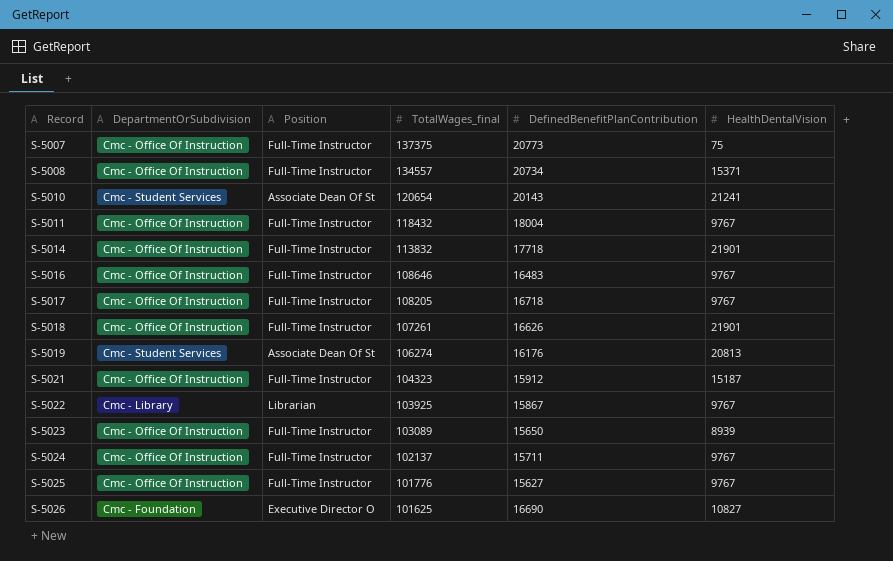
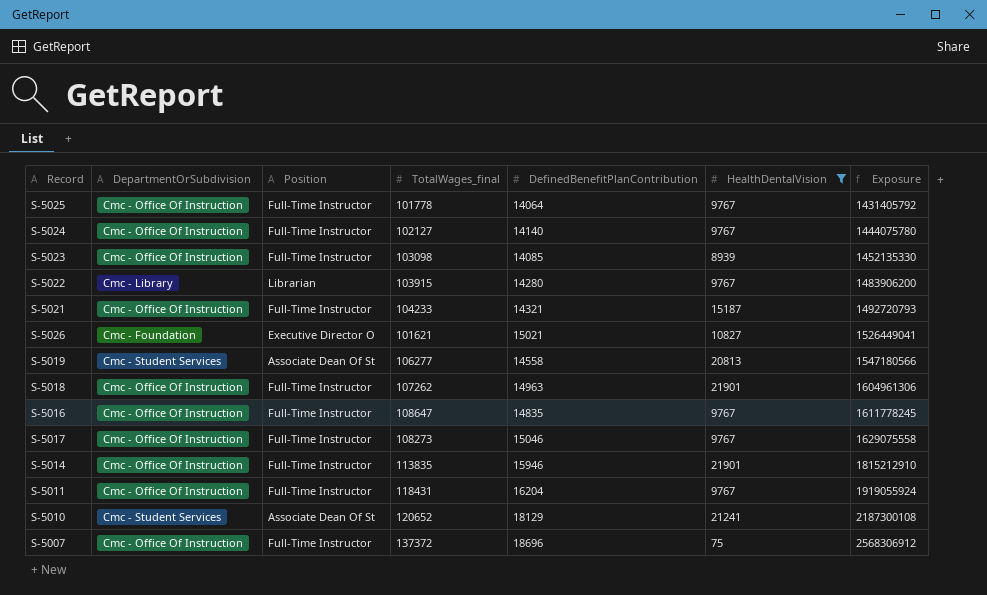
filter: none -> HealthDentalVision != 15371
row order: Record ascending -> Exposure ascending
column Exposure | formula: none -> [TotalWages_final] * [DefinedBenefitPlanContribution]
S-5025 | TotalWages_final: 101776 -> 101778
S-5025 | DefinedBenefitPlanContribution: 15627 -> 14064
S-5024 | TotalWages_final: 102137 -> 102127
S-5024 | DefinedBenefitPlanContribution: 15711 -> 14140
S-5023 | TotalWages_final: 103089 -> 103098
S-5023 | DefinedBenefitPlanContribution: 15650 -> 14085
S-5022 | TotalWages_final: 103925 -> 103915
S-5022 | DefinedBenefitPlanContribution: 15867 -> 14280
S-5021 | TotalWages_final: 104323 -> 104233
S-5021 | DefinedBenefitPlanContribution: 15912 -> 14321
S-5026 | TotalWages_final: 101625 -> 101621
S-5026 | DefinedBenefitPlanContribution: 16690 -> 15021
S-5019 | TotalWages_final: 106274 -> 106277
S-5019 | DefinedBenefitPlanContribution: 16176 -> 14558
S-5018 | TotalWages_final: 107261 -> 107262
S-5018 | DefinedBenefitPlanContribution: 16626 -> 14963
S-5016 | TotalWages_final: 108646 -> 108647
S-5016 | DefinedBenefitPlanContribution: 16483 -> 14835
S-5017 | TotalWages_final: 108205 -> 108273
S-5017 | DefinedBenefitPlanContribution: 16718 -> 15046
S-5014 | TotalWages_final: 113832 -> 113835
S-5014 | DefinedBenefitPlanContribution: 17718 -> 15946
S-5011 | TotalWages_final: 118432 -> 118431
S-5011 | DefinedBenefitPlanContribution: 18004 -> 16204
S-5010 | TotalWages_final: 120654 -> 120652
S-5010 | DefinedBenefitPlanContribution: 20143 -> 18129
S-5007 | TotalWages_final: 137375 -> 137372
S-5007 | DefinedBenefitPlanContribution: 20773 -> 18696

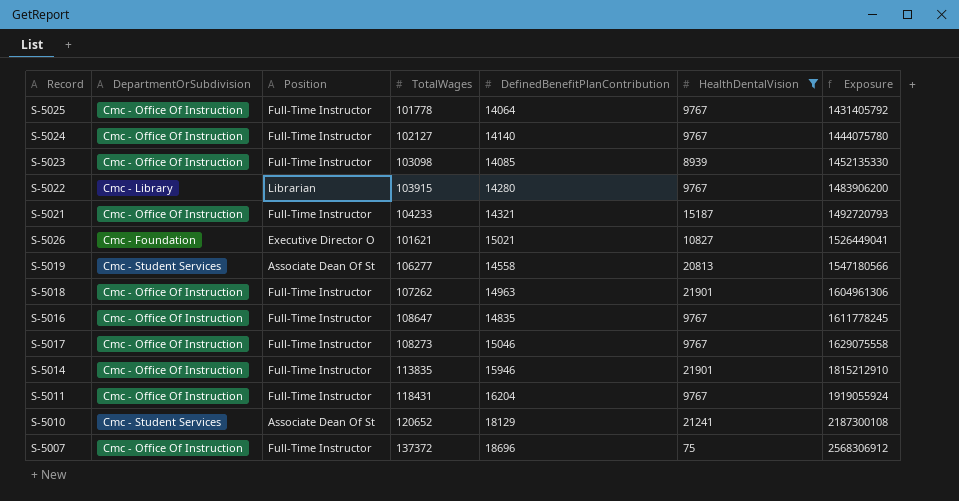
column name: TotalWages_final -> TotalWages

